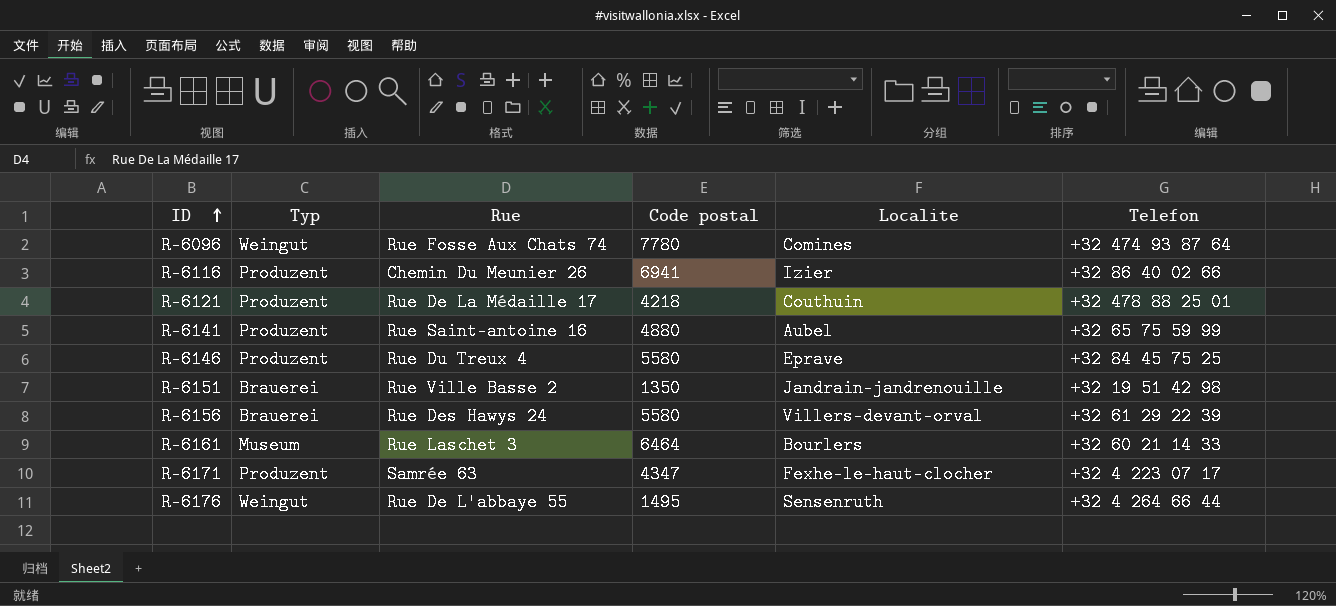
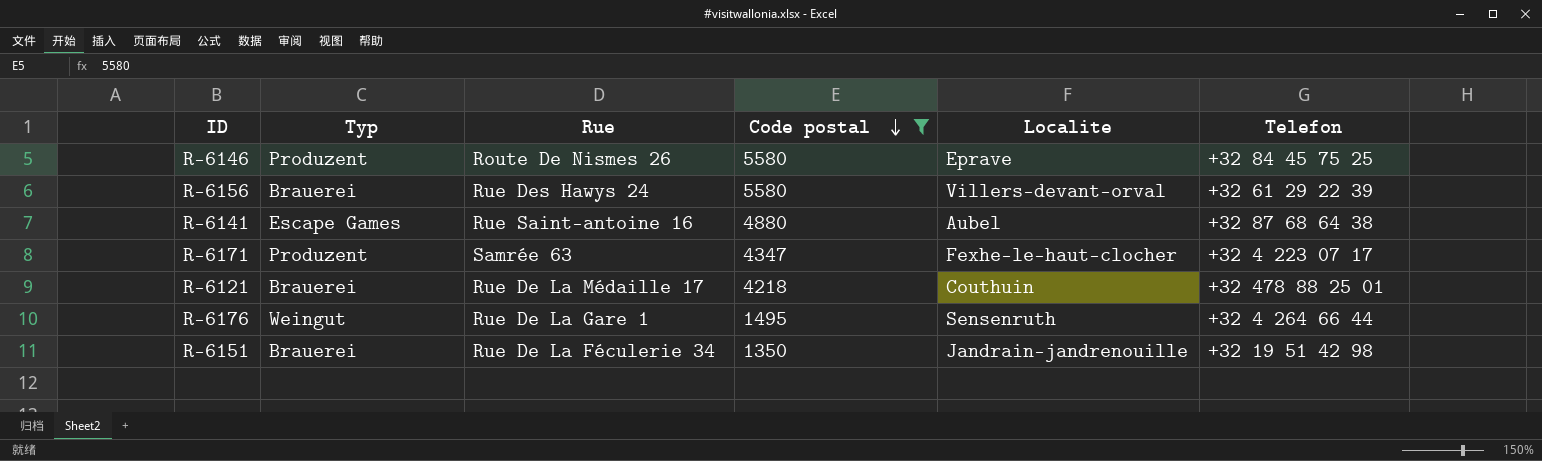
filter: none -> Code postal <= 5580
row order: ID ascending -> Code postal descending
R-6146 | Rue: Rue Du Treux 4 -> Route De Nismes 26
R-6141 | Typ: Produzent -> Escape Games
R-6141 | Telefon: +32 65 75 59 99 -> +32 87 68 64 38
R-6121 | Typ: Produzent -> Brauerei
R-6176 | Rue: Rue De L'abbaye 55 -> Rue De La Gare 1
R-6151 | Rue: Rue Ville Basse 2 -> Rue De La Féculerie 34

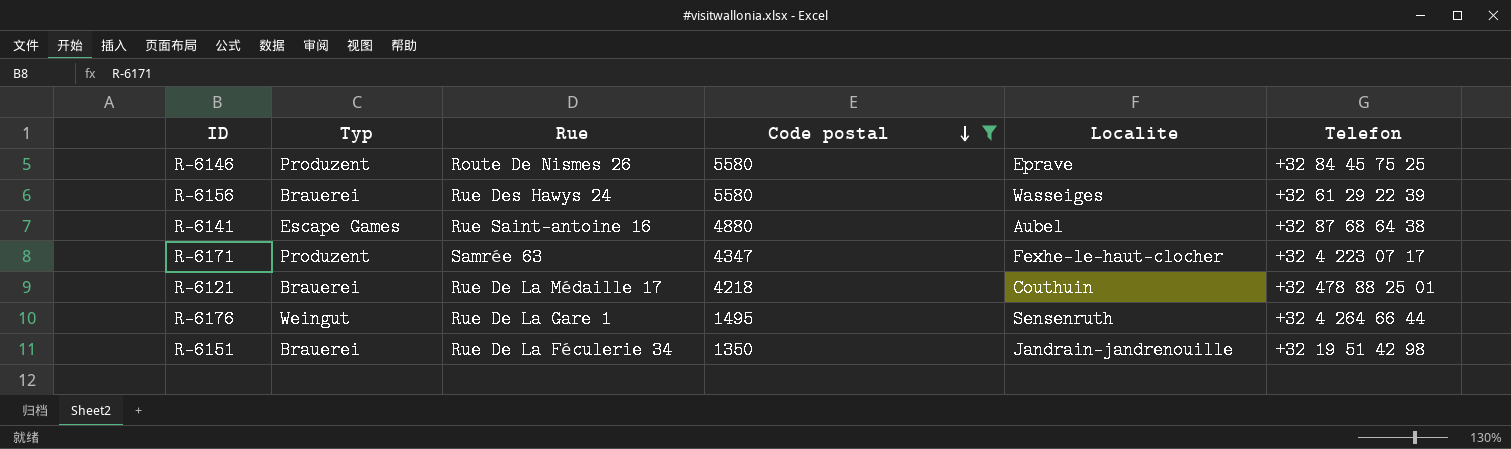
R-6156 | Localite: Villers-devant-orval -> Wasseiges

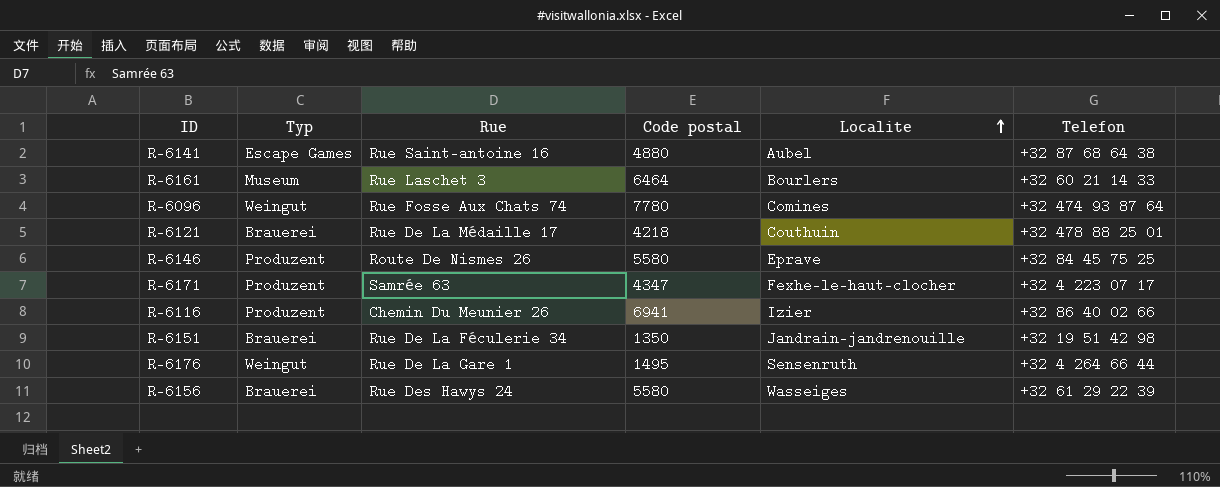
filter: Code postal <= 5580 -> none
row order: Code postal descending -> Localite ascending

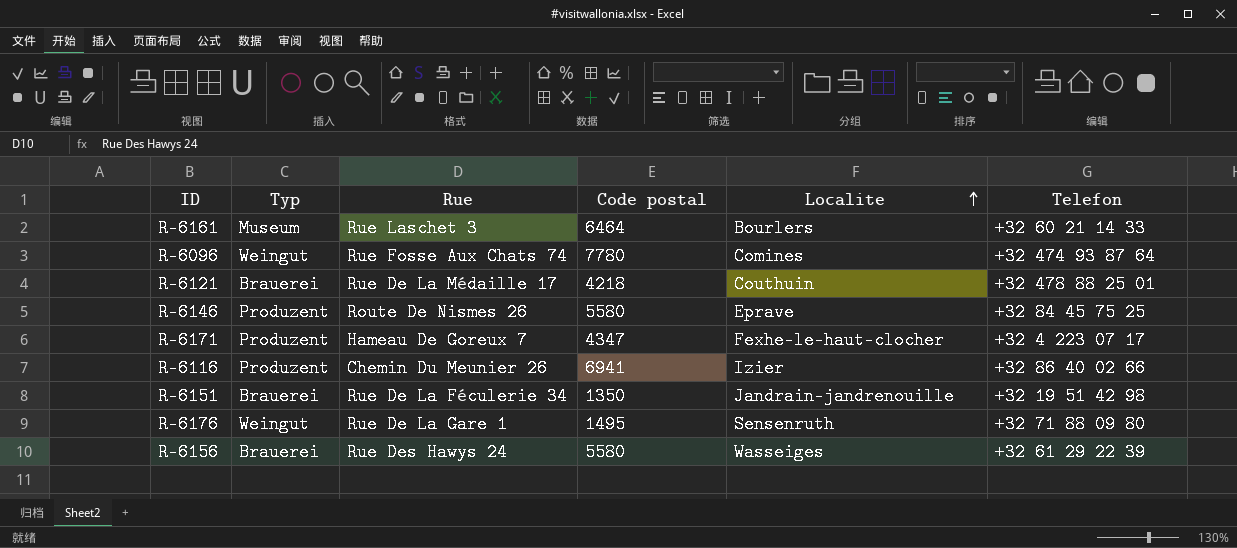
row R-6141: Escape Games | Rue Saint-antoine 16 | 4880 | Aubel | +32 87 68 64 38 -> none
R-6171 | Rue: Samrée 63 -> Hameau De Goreux 7
R-6176 | Telefon: +32 4 264 66 44 -> +32 71 88 09 80

